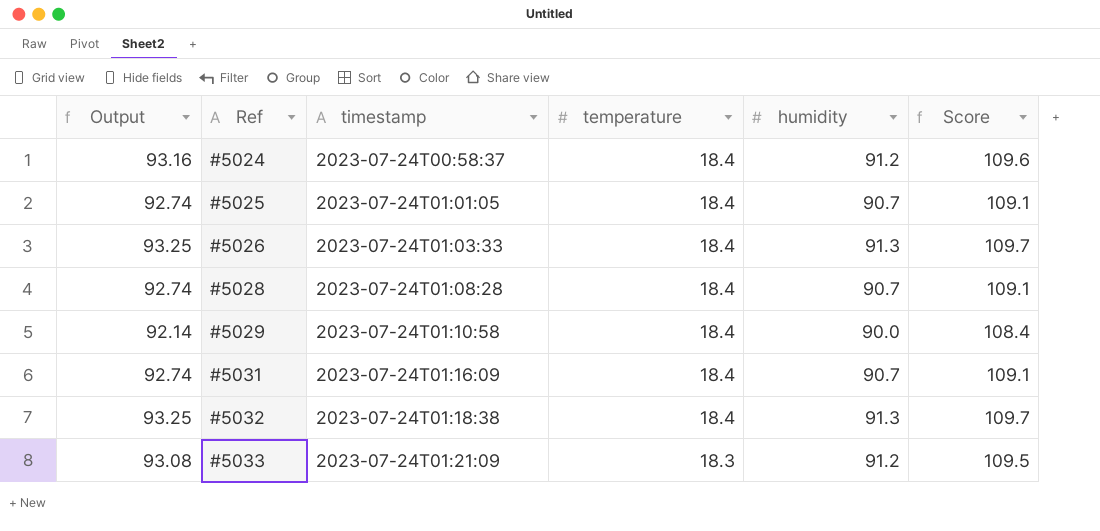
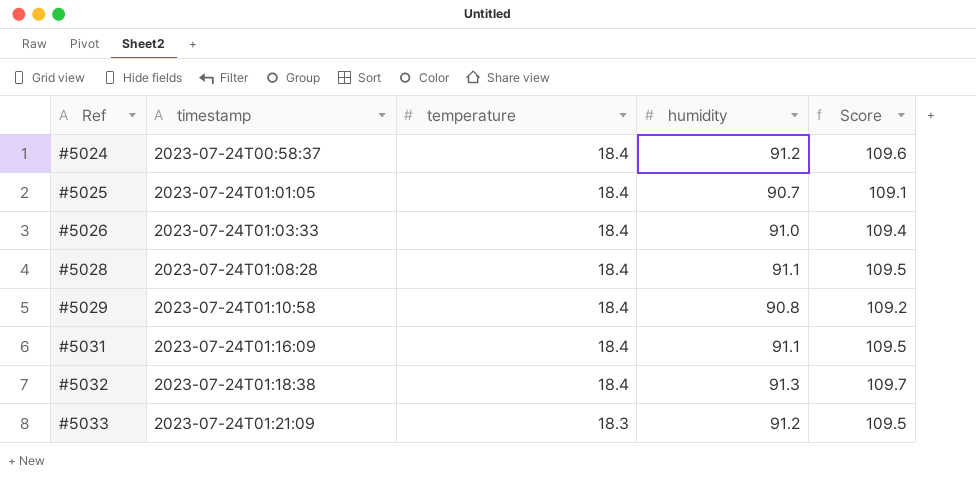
column Output | formula: [Score] * 0.85 -> none
#5026 | humidity: 91.3 -> 91.0
#5026 | Score: 109.7 -> 109.4
#5028 | humidity: 90.7 -> 91.1
#5028 | Score: 109.1 -> 109.5
#5029 | humidity: 90.0 -> 90.8
#5029 | Score: 108.4 -> 109.2
#5031 | humidity: 90.7 -> 91.1
#5031 | Score: 109.1 -> 109.5

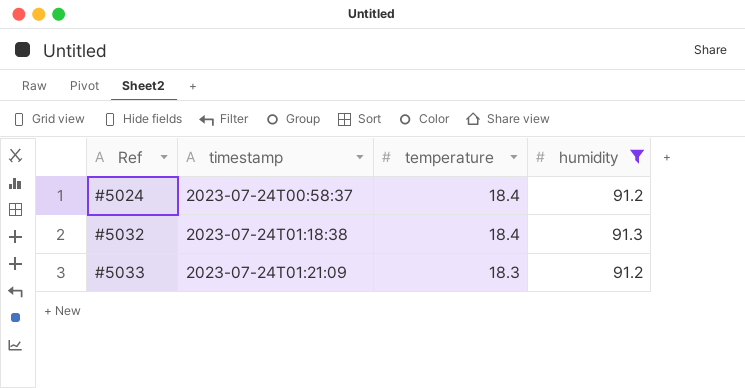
filter: none -> humidity >= 91.2
column Score | formula: [temperature] + [humidity] -> none

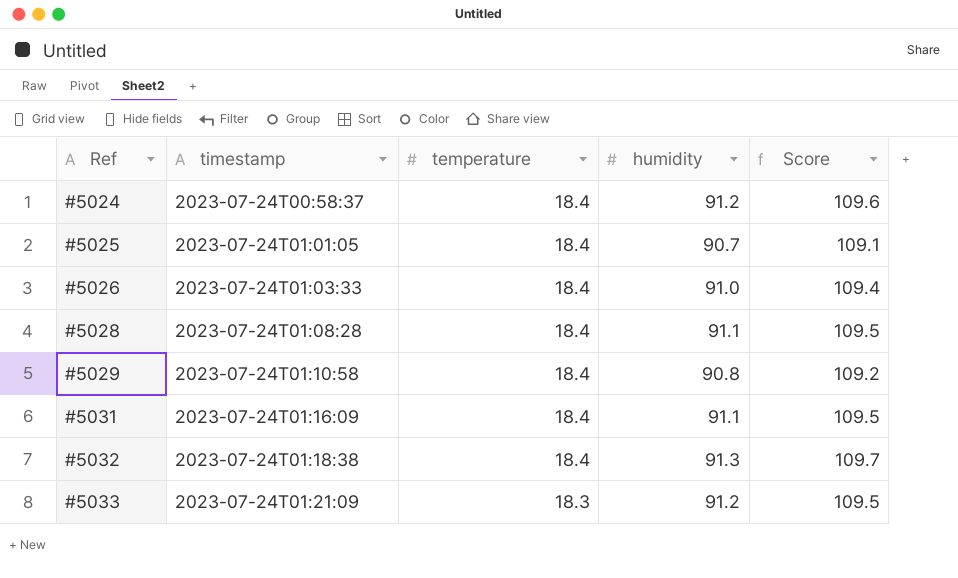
filter: humidity >= 91.2 -> none
column Score | formula: none -> [temperature] + [humidity]

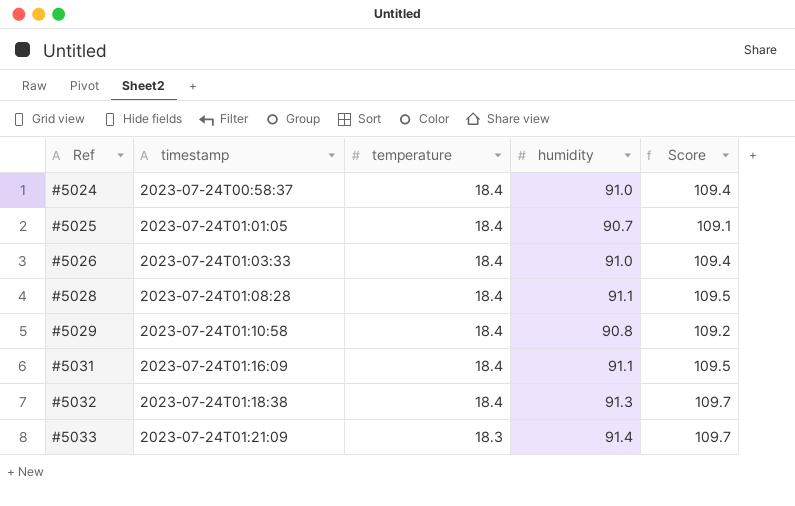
#5024 | humidity: 91.2 -> 91.0
#5024 | Score: 109.6 -> 109.4
#5033 | humidity: 91.2 -> 91.4
#5033 | Score: 109.5 -> 109.7

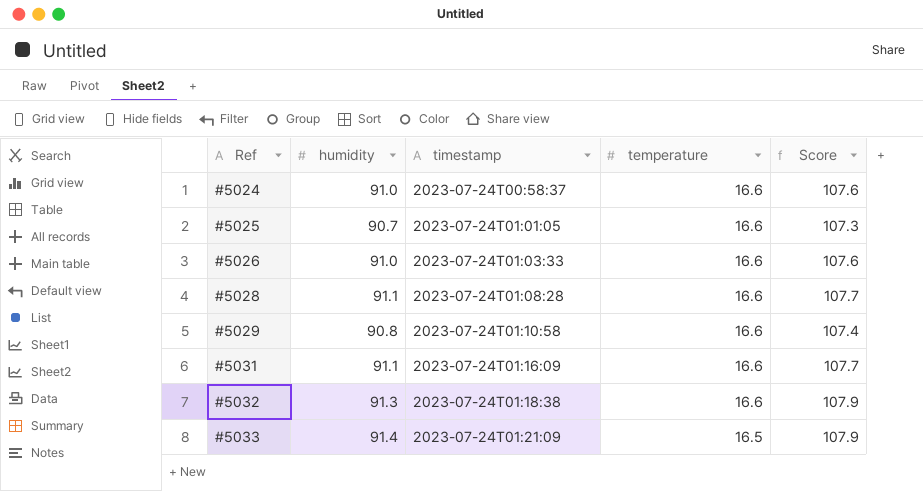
column humidity | position: 4 -> 2
#5024 | temperature: 18.4 -> 16.6
#5024 | Score: 109.4 -> 107.6
#5025 | temperature: 18.4 -> 16.6
#5025 | Score: 109.1 -> 107.3
#5026 | temperature: 18.4 -> 16.6
#5026 | Score: 109.4 -> 107.6
#5028 | temperature: 18.4 -> 16.6
#5028 | Score: 109.5 -> 107.7
#5029 | temperature: 18.4 -> 16.6
#5029 | Score: 109.2 -> 107.4
#5031 | temperature: 18.4 -> 16.6
#5031 | Score: 109.5 -> 107.7
#5032 | temperature: 18.4 -> 16.6
#5032 | Score: 109.7 -> 107.9
#5033 | temperature: 18.3 -> 16.5
#5033 | Score: 109.7 -> 107.9

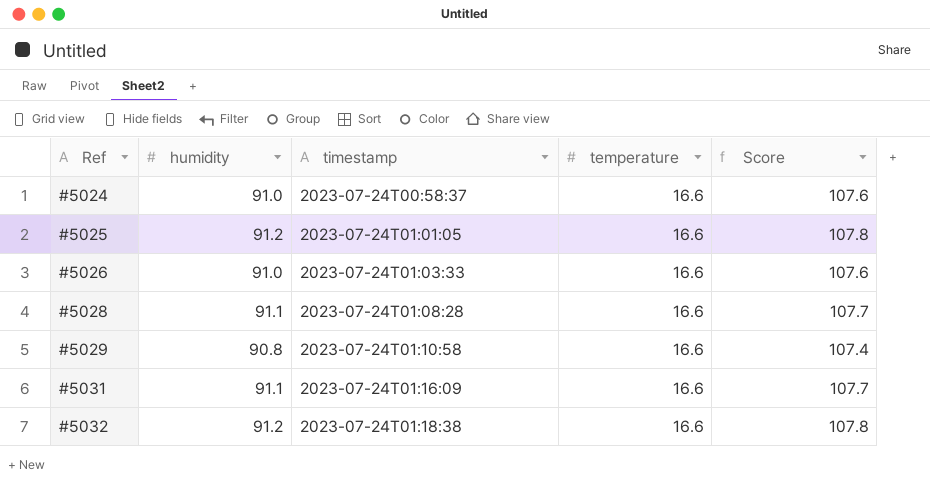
row #5033: 91.4 | 2023-07-24T01:21:09 | 16.5 | 107.9 -> none
#5025 | humidity: 90.7 -> 91.2
#5025 | Score: 107.3 -> 107.8
#5032 | humidity: 91.3 -> 91.2
#5032 | Score: 107.9 -> 107.8

